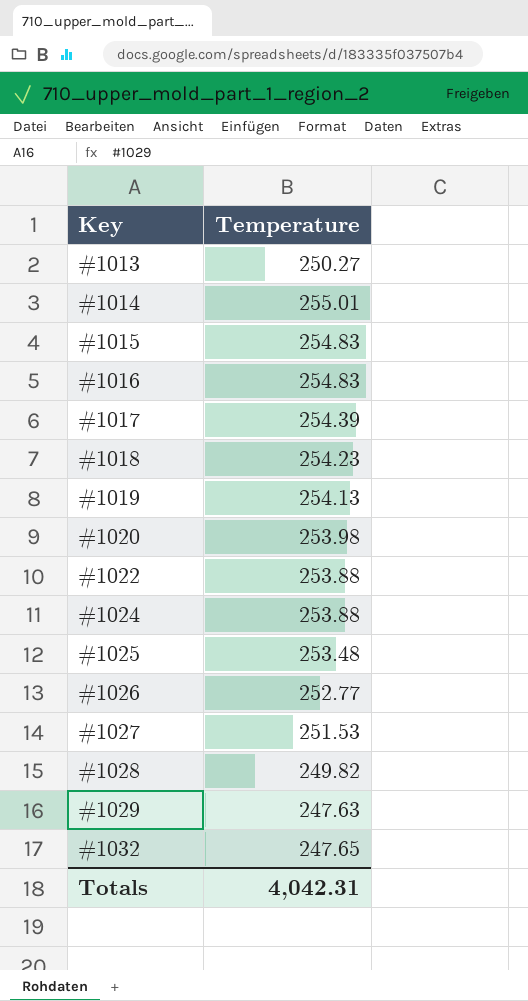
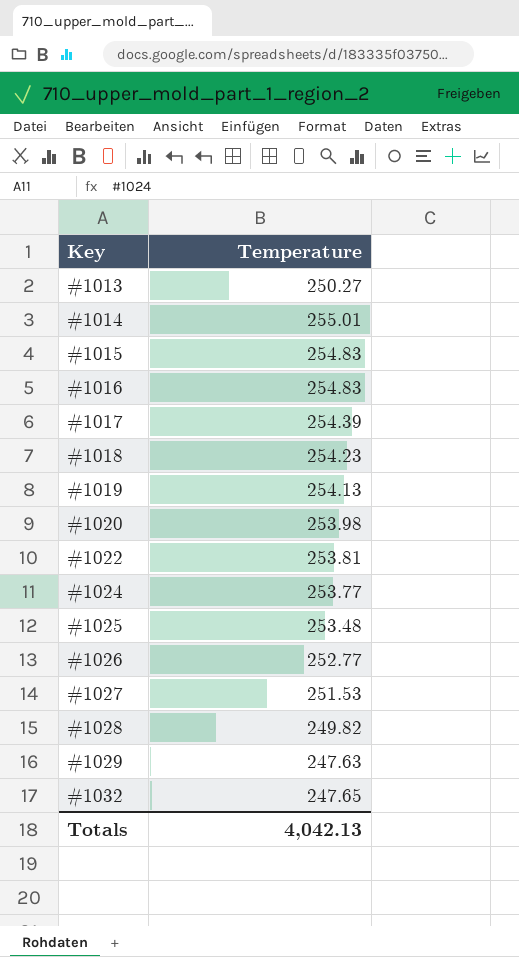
#1022 | Temperature: 253.88 -> 253.81
#1024 | Temperature: 253.88 -> 253.77
Totals | Temperature: 4,042.31 -> 4,042.13

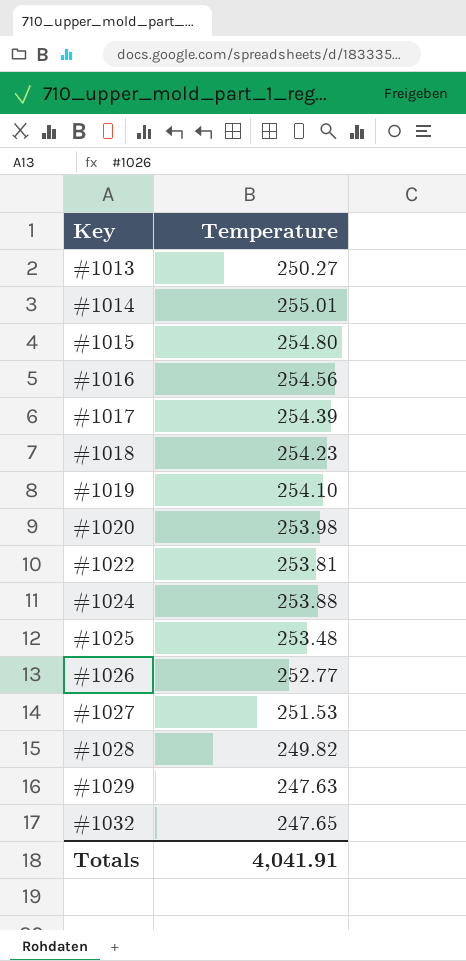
#1015 | Temperature: 254.83 -> 254.80
#1016 | Temperature: 254.83 -> 254.56
#1019 | Temperature: 254.13 -> 254.10
#1024 | Temperature: 253.77 -> 253.88
Totals | Temperature: 4,042.13 -> 4,041.91

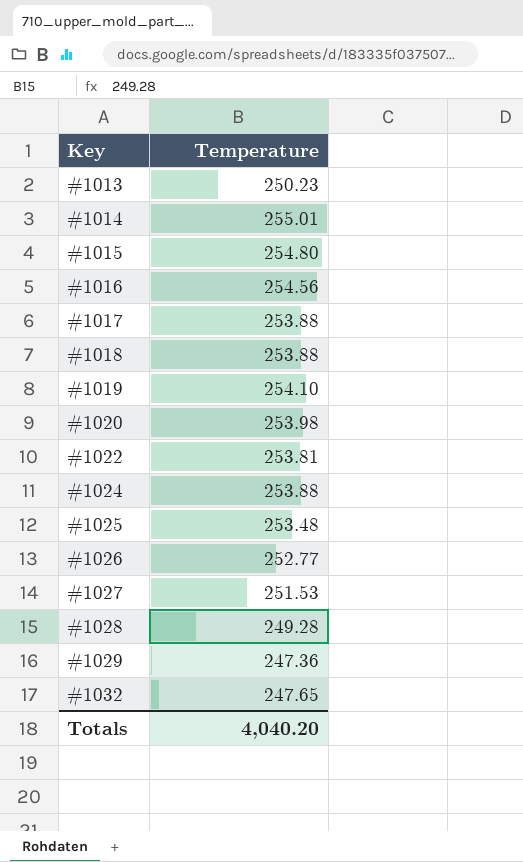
#1013 | Temperature: 250.27 -> 250.23
#1017 | Temperature: 254.39 -> 253.88
#1018 | Temperature: 254.23 -> 253.88
#1028 | Temperature: 249.82 -> 249.28
#1029 | Temperature: 247.63 -> 247.36
Totals | Temperature: 4,041.91 -> 4,040.20

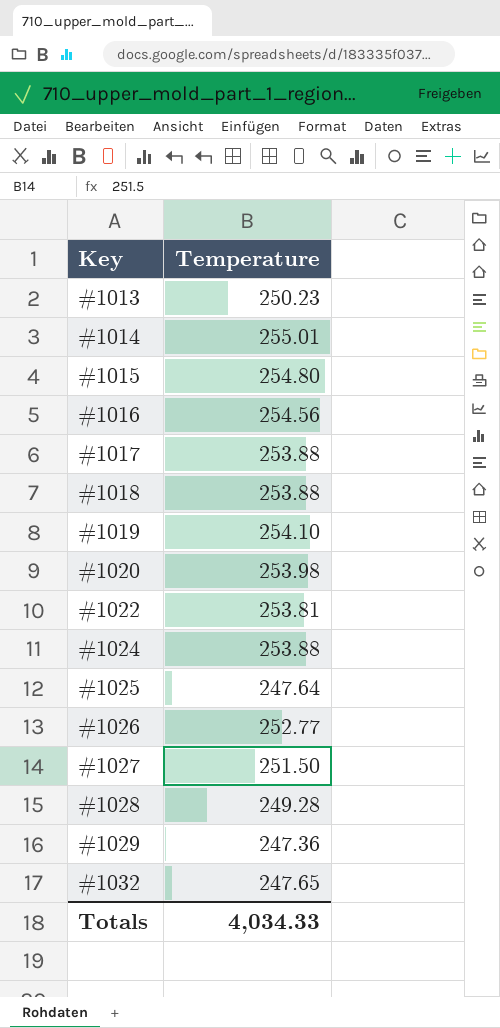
#1025 | Temperature: 253.48 -> 247.64
#1027 | Temperature: 251.53 -> 251.50
Totals | Temperature: 4,040.20 -> 4,034.33

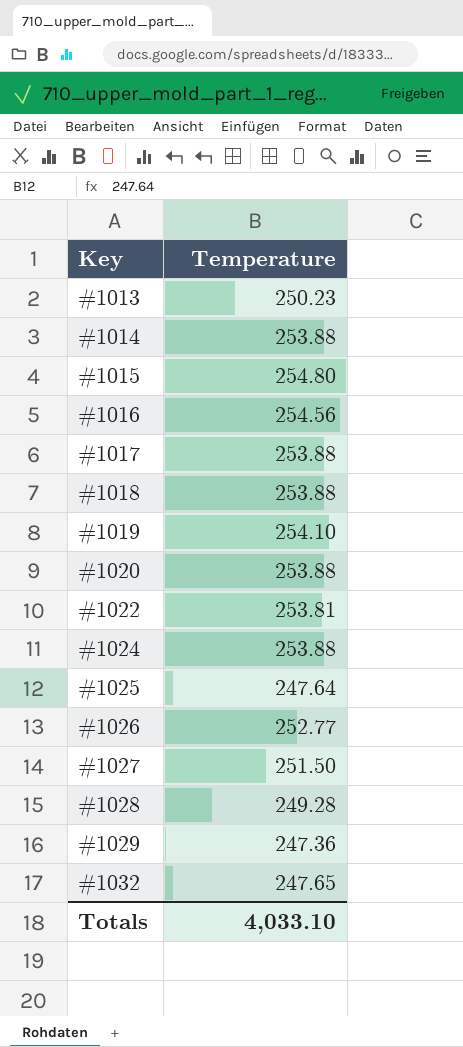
#1014 | Temperature: 255.01 -> 253.88
#1020 | Temperature: 253.98 -> 253.88
Totals | Temperature: 4,034.33 -> 4,033.10

